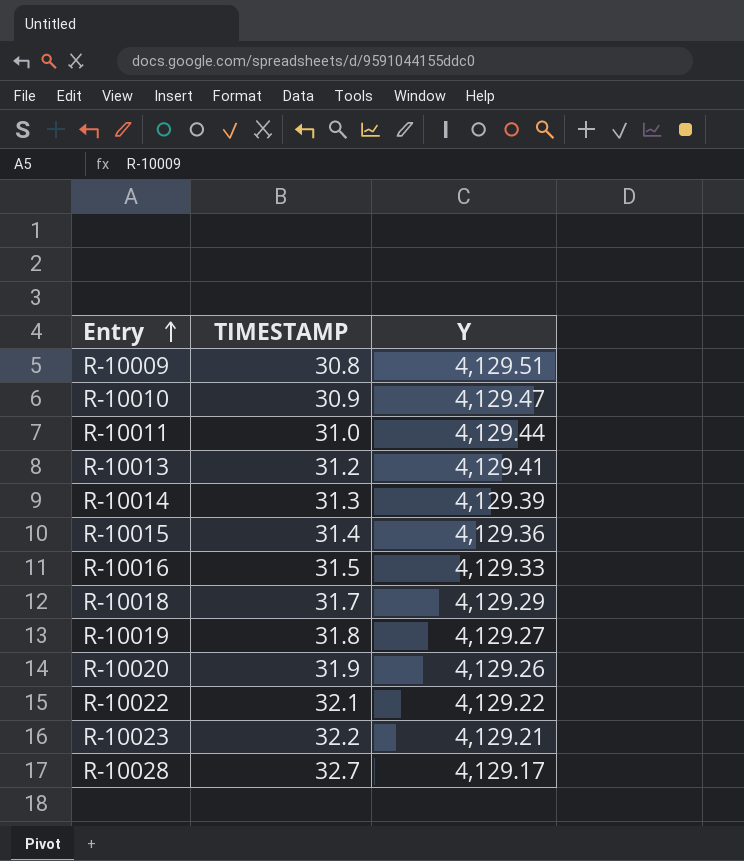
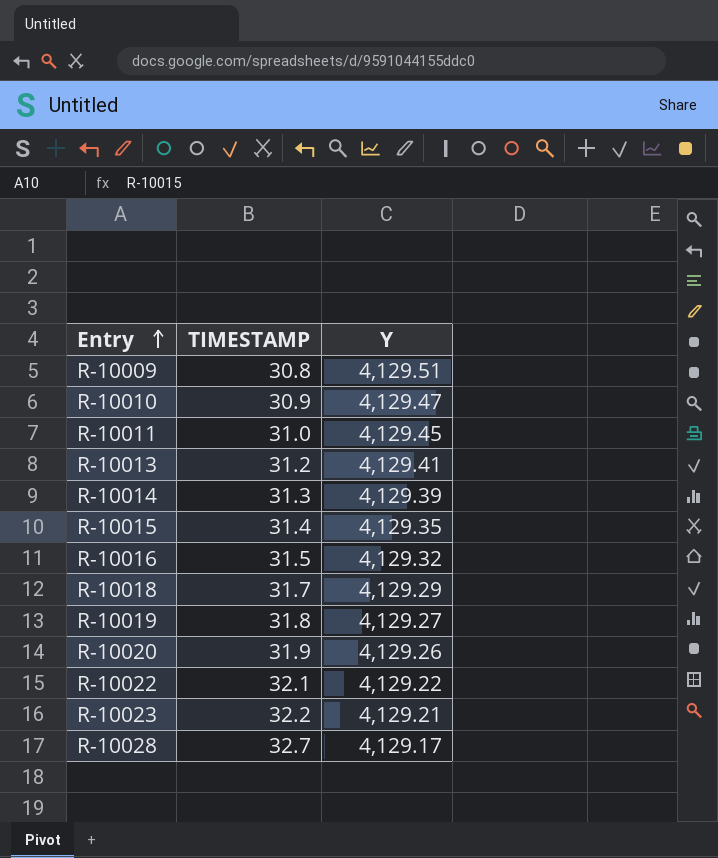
R-10011 | Y: 4,129.44 -> 4,129.45
R-10015 | Y: 4,129.36 -> 4,129.35
R-10016 | Y: 4,129.33 -> 4,129.32

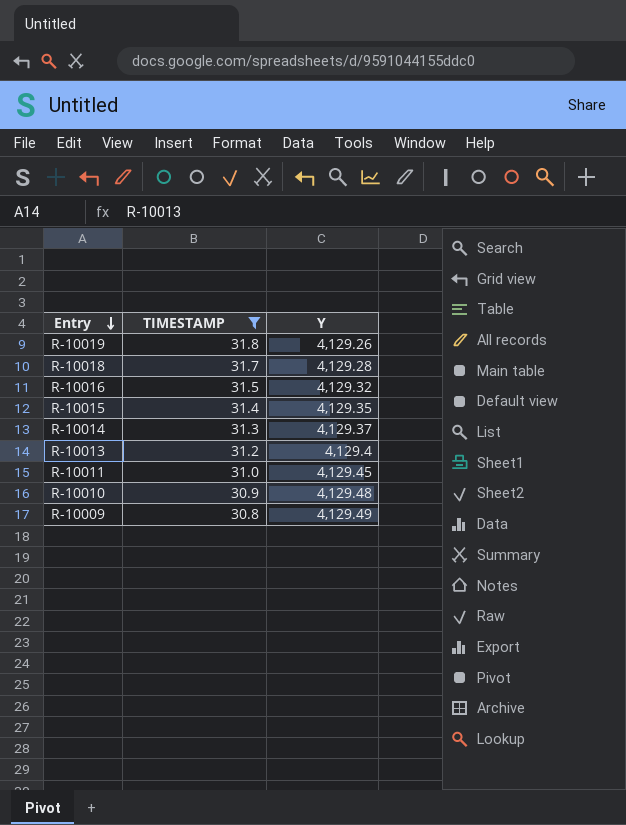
filter: none -> TIMESTAMP <= 31.8
row order: Entry ascending -> Entry descending
R-10019 | Y: 4,129.27 -> 4,129.26
R-10018 | Y: 4,129.29 -> 4,129.28
R-10014 | Y: 4,129.39 -> 4,129.37
R-10013 | Y: 4,129.41 -> 4,129.4
R-10010 | Y: 4,129.47 -> 4,129.48
R-10009 | Y: 4,129.51 -> 4,129.49

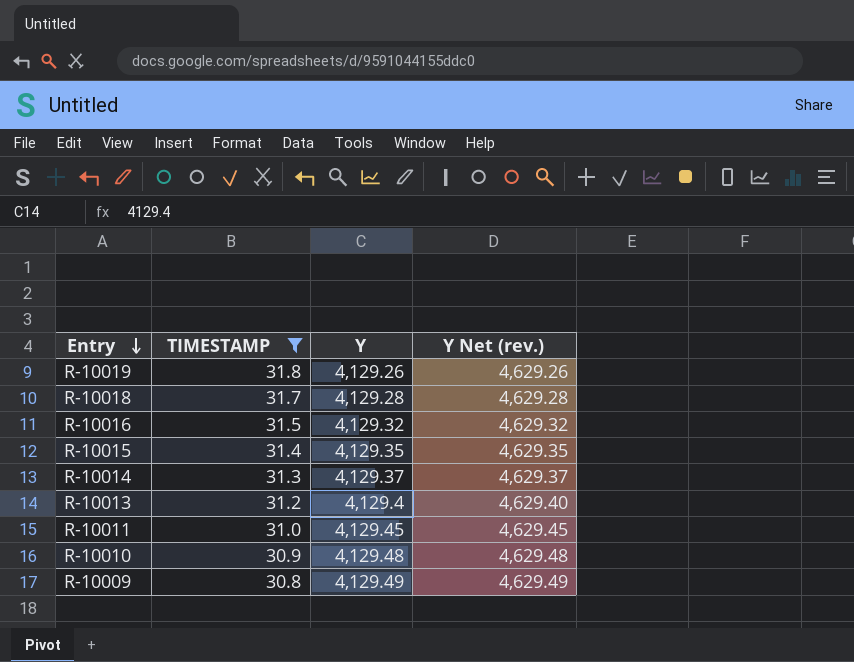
column Y Net (rev.) | formula: none -> [Y] + 500

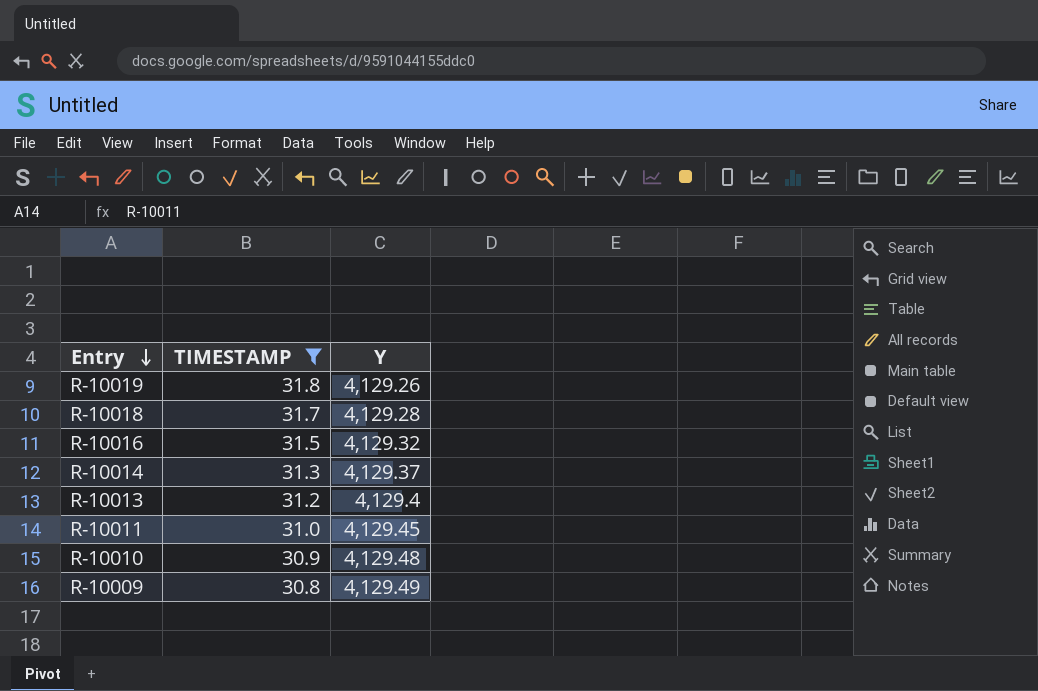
column Y Net (rev.) | formula: [Y] + 500 -> none
row R-10015: 31.4 | 4,129.35 | 4,629.35 -> none

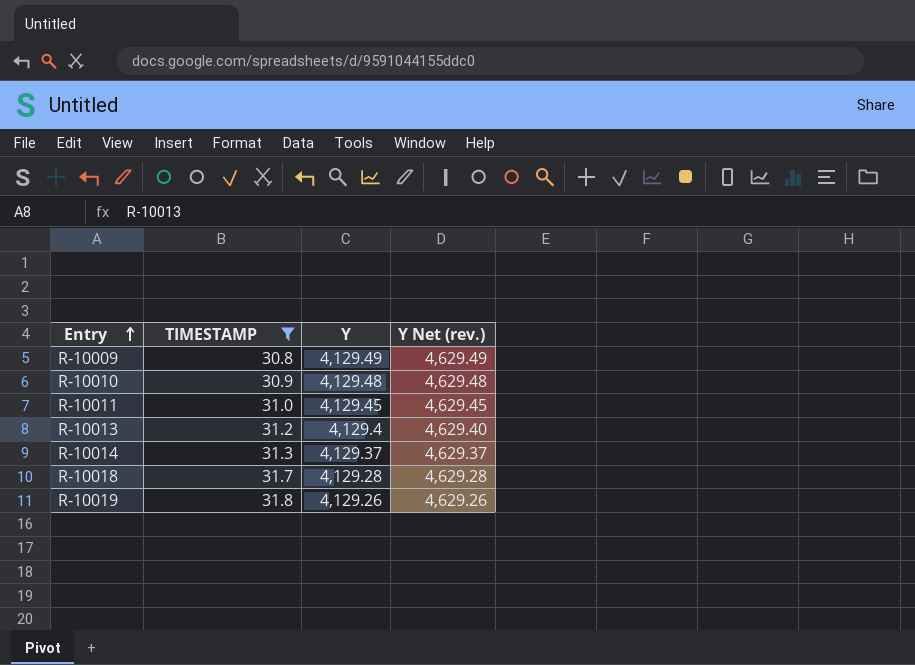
row order: Entry descending -> Entry ascending
column Y Net (rev.) | formula: none -> [Y] + 500
row R-10016: 31.5 | 4,129.32 -> none

